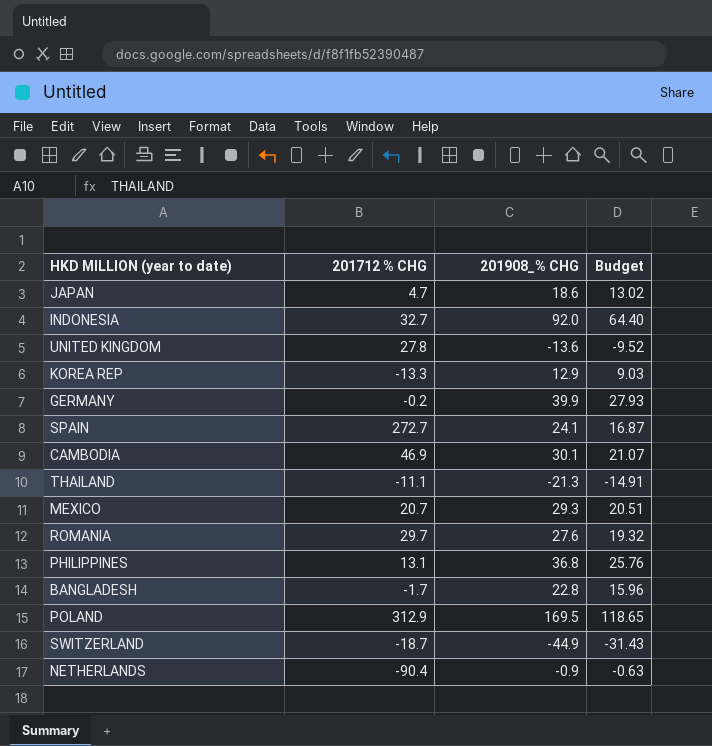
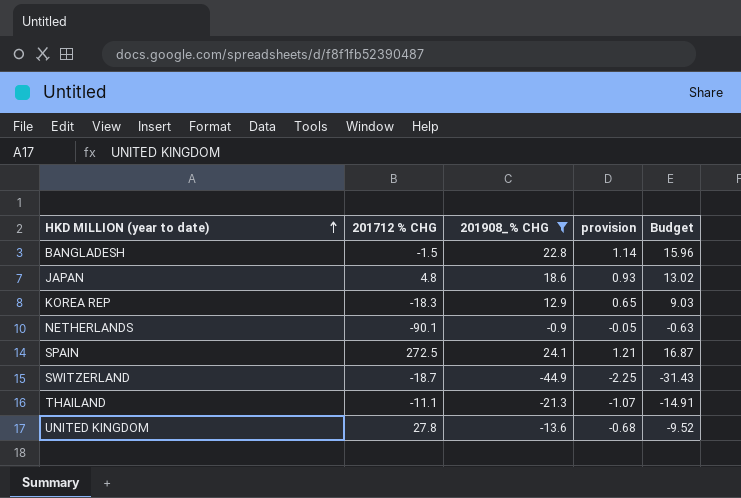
filter: none -> 201908_% CHG <= 24.1
row order: none -> HKD MILLION (year to date) ascending
column provision | formula: none -> [201908_% CHG] * 0.05
BANGLADESH | 201712 % CHG: -1.7 -> -1.5
JAPAN | 201712 % CHG: 4.7 -> 4.8
KOREA REP | 201712 % CHG: -13.3 -> -18.3
NETHERLANDS | 201712 % CHG: -90.4 -> -90.1
SPAIN | 201712 % CHG: 272.7 -> 272.5

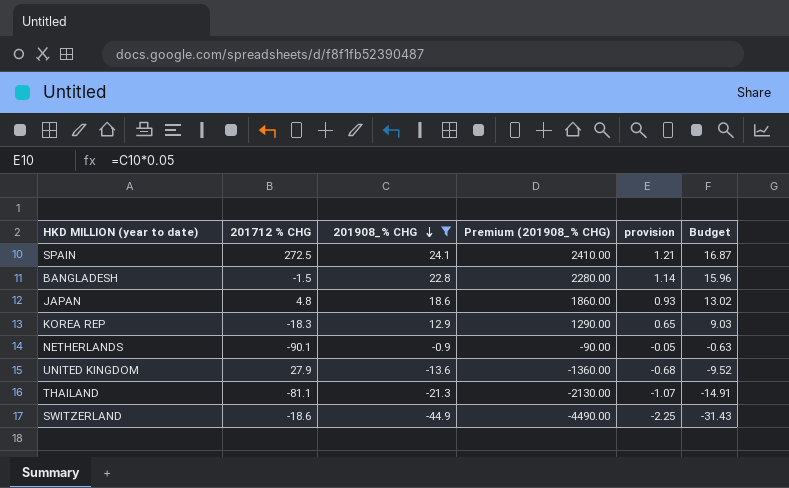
row order: HKD MILLION (year to date) ascending -> 201908_% CHG descending
column Premium (201908_% CHG) | formula: none -> [201908_% CHG] * 100
UNITED KINGDOM | 201712 % CHG: 27.8 -> 27.9
THAILAND | 201712 % CHG: -11.1 -> -81.1
SWITZERLAND | 201712 % CHG: -18.7 -> -18.6

